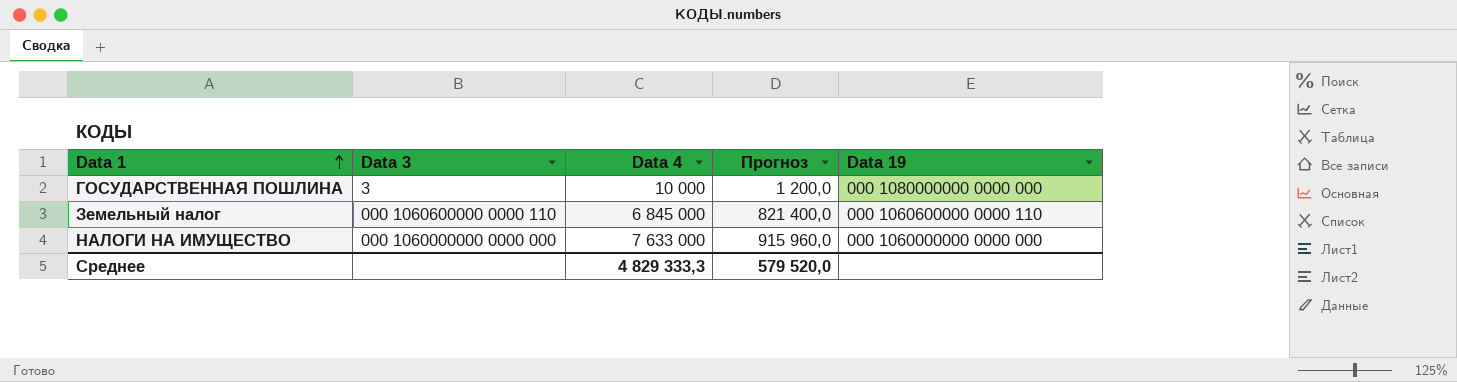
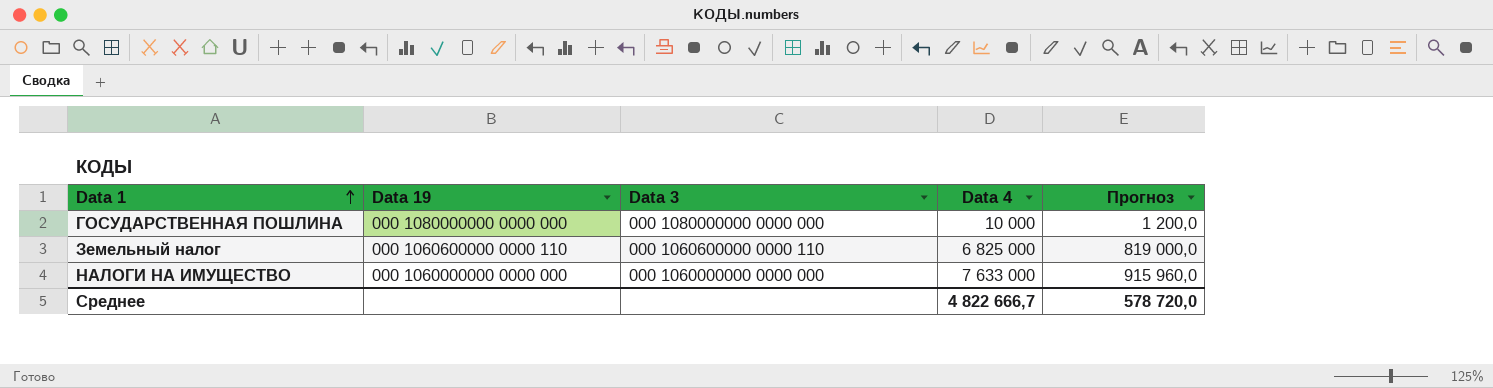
column Data 19 | position: 5 -> 2
ГОСУДАРСТВЕННАЯ ПОШЛИНА | Data 3: 3 -> 000 1080000000 0000 000
Земельный налог | Data 4: 6 845 000 -> 6 825 000
Земельный налог | Прогноз: 821 400,0 -> 819 000,0
Среднее | Data 4: 4 829 333,3 -> 4 822 666,7
Среднее | Прогноз: 579 520,0 -> 578 720,0

